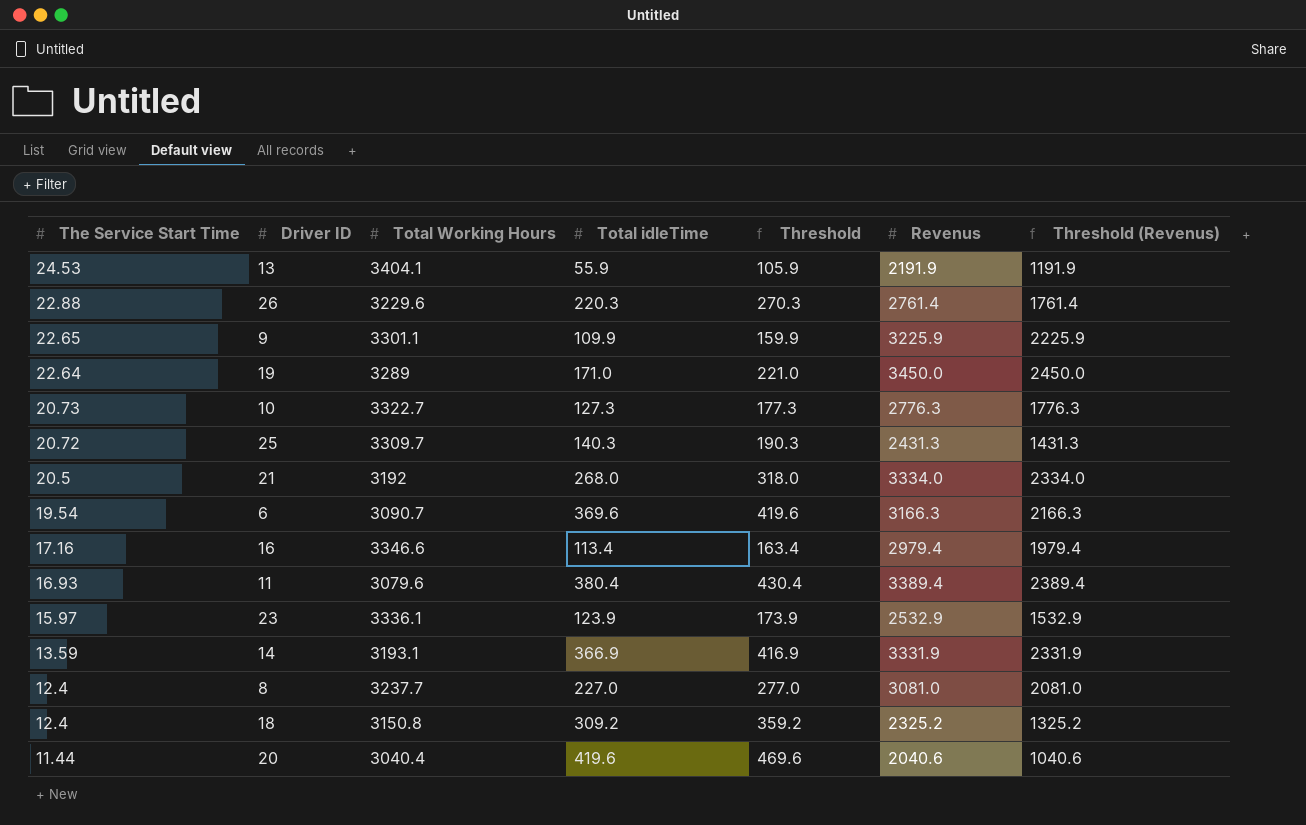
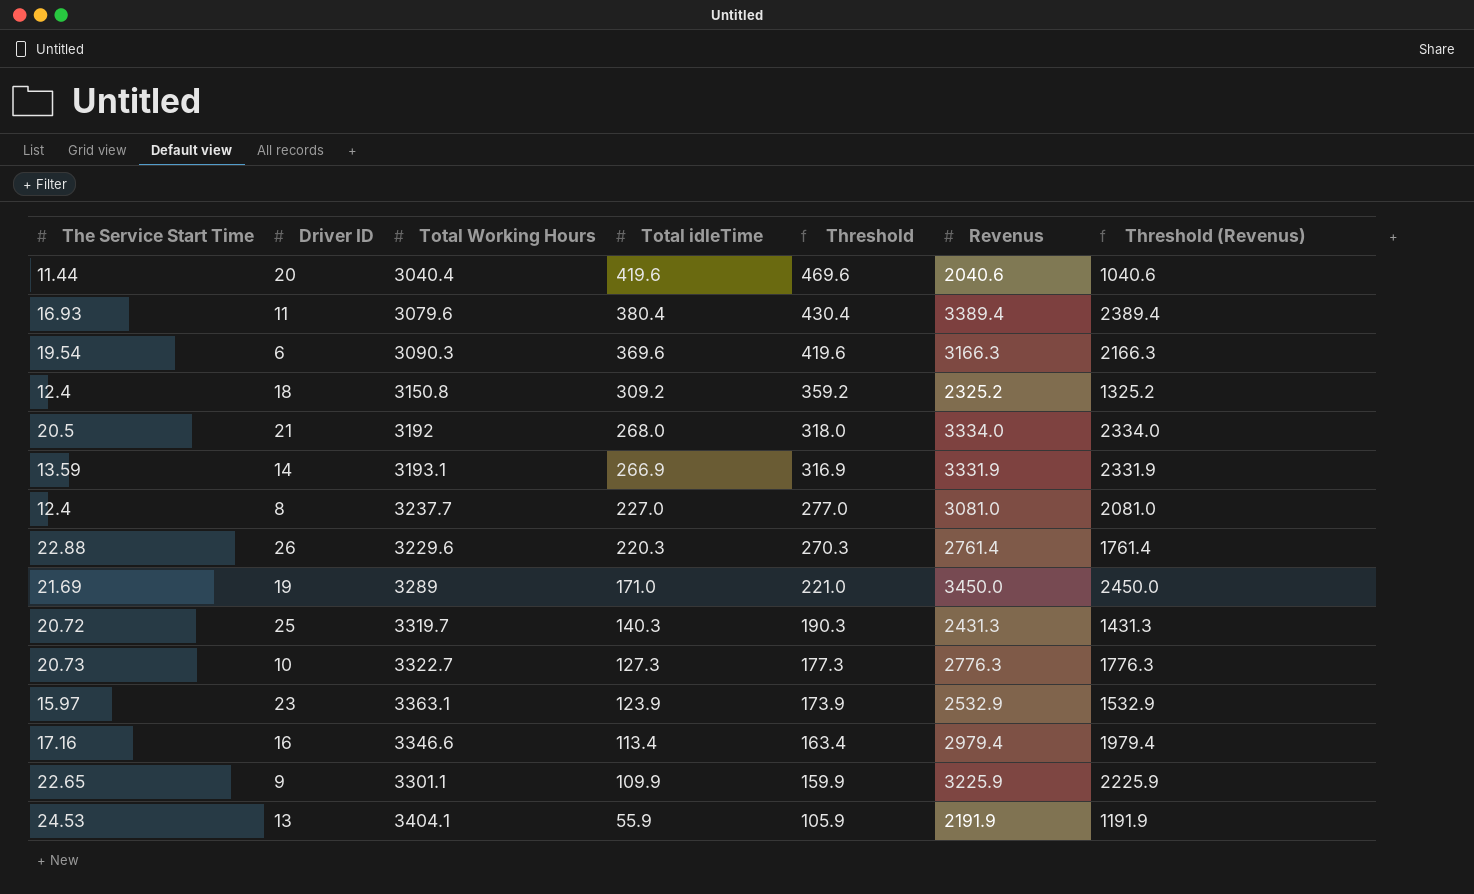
row order: The Service Start Time descending -> Total idleTime descending
6 | Total Working Hours: 3090.7 -> 3090.3
14 | Total idleTime: 366.9 -> 266.9
14 | Threshold: 416.9 -> 316.9
19 | The Service Start Time: 22.64 -> 21.69
25 | Total Working Hours: 3309.7 -> 3319.7
23 | Total Working Hours: 3336.1 -> 3363.1

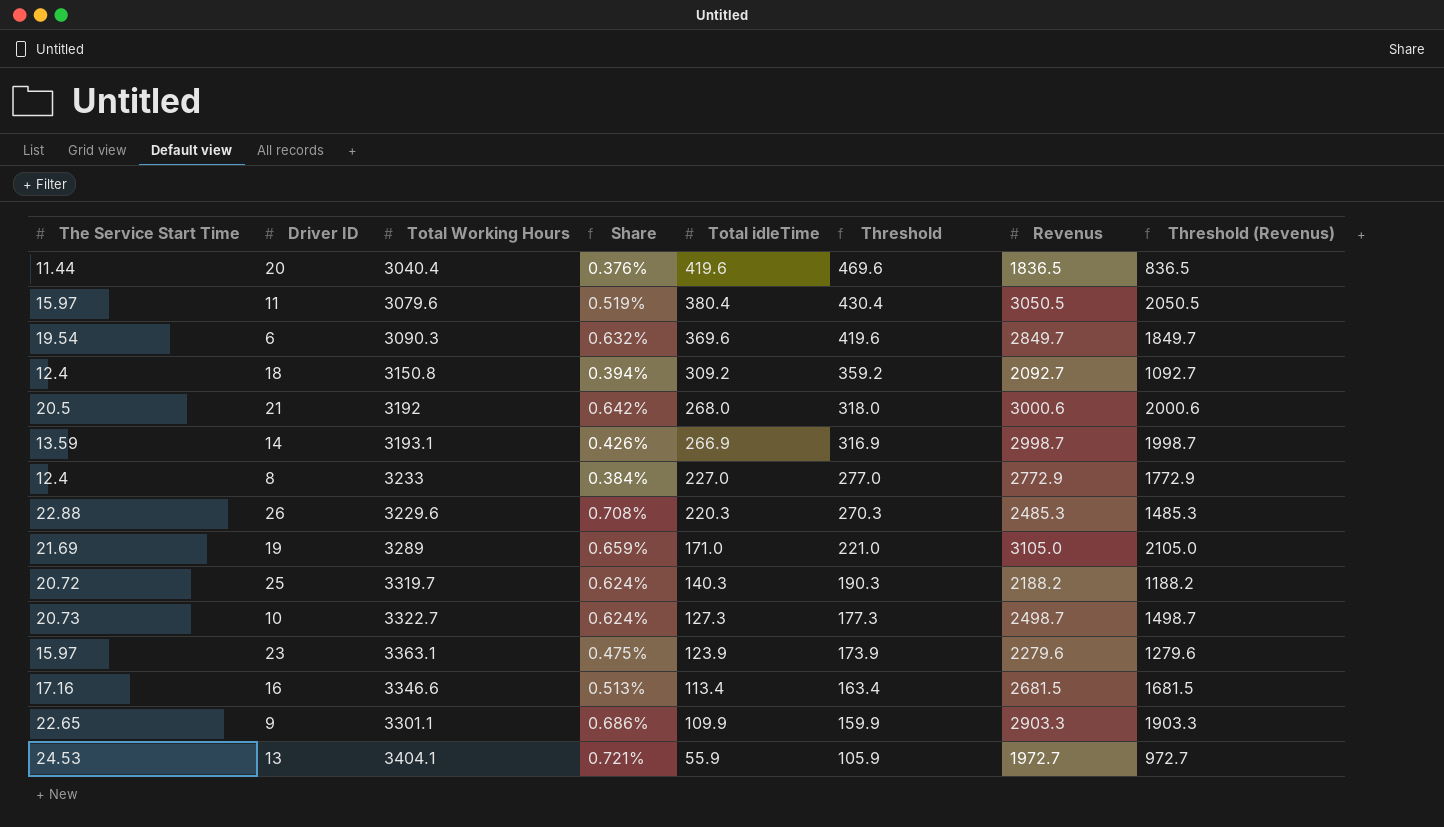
column Share | formula: none -> [The Service Start Time] / [Total Working Hours]
20 | Revenus: 2040.6 -> 1836.5
20 | Threshold (Revenus): 1040.6 -> 836.5
11 | The Service Start Time: 16.93 -> 15.97
11 | Revenus: 3389.4 -> 3050.5
11 | Threshold (Revenus): 2389.4 -> 2050.5
6 | Revenus: 3166.3 -> 2849.7
6 | Threshold (Revenus): 2166.3 -> 1849.7
18 | Revenus: 2325.2 -> 2092.7
18 | Threshold (Revenus): 1325.2 -> 1092.7
21 | Revenus: 3334.0 -> 3000.6
21 | Threshold (Revenus): 2334.0 -> 2000.6
14 | Revenus: 3331.9 -> 2998.7
14 | Threshold (Revenus): 2331.9 -> 1998.7
8 | Total Working Hours: 3237.7 -> 3233
8 | Revenus: 3081.0 -> 2772.9
8 | Threshold (Revenus): 2081.0 -> 1772.9
26 | Revenus: 2761.4 -> 2485.3
26 | Threshold (Revenus): 1761.4 -> 1485.3
19 | Revenus: 3450.0 -> 3105.0
19 | Threshold (Revenus): 2450.0 -> 2105.0
25 | Revenus: 2431.3 -> 2188.2
25 | Threshold (Revenus): 1431.3 -> 1188.2
10 | Revenus: 2776.3 -> 2498.7
10 | Threshold (Revenus): 1776.3 -> 1498.7
23 | Revenus: 2532.9 -> 2279.6
23 | Threshold (Revenus): 1532.9 -> 1279.6
16 | Revenus: 2979.4 -> 2681.5
16 | Threshold (Revenus): 1979.4 -> 1681.5
9 | Revenus: 3225.9 -> 2903.3
9 | Threshold (Revenus): 2225.9 -> 1903.3
13 | Revenus: 2191.9 -> 1972.7
13 | Threshold (Revenus): 1191.9 -> 972.7

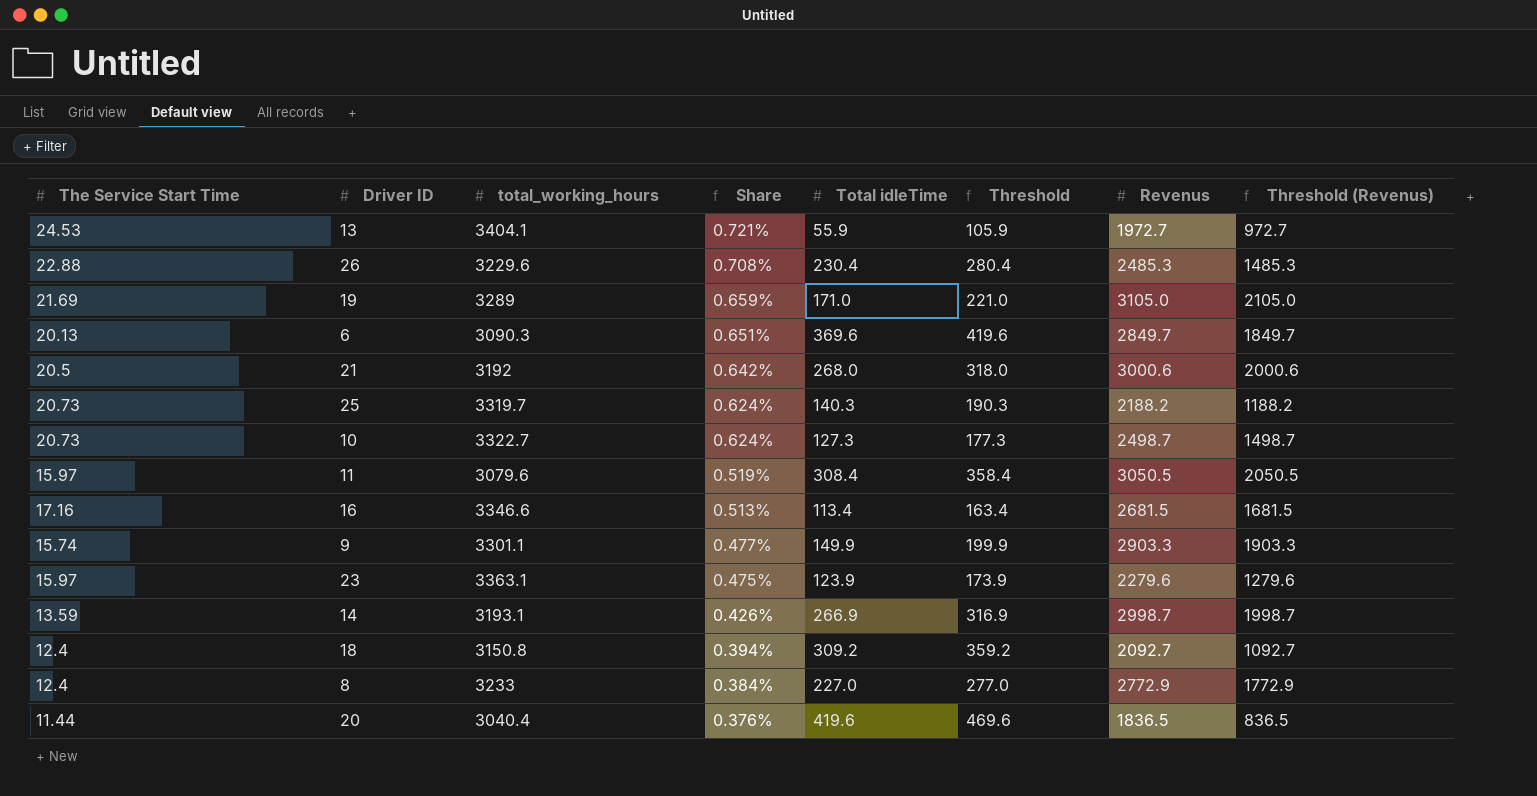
row order: Total idleTime descending -> Share descending
column name: Total Working Hours -> total_working_hours
26 | Total idleTime: 220.3 -> 230.4
26 | Threshold: 270.3 -> 280.4
6 | The Service Start Time: 19.54 -> 20.13
6 | Share: 0.632% -> 0.651%
25 | The Service Start Time: 20.72 -> 20.73
11 | Total idleTime: 380.4 -> 308.4
11 | Threshold: 430.4 -> 358.4
9 | The Service Start Time: 22.65 -> 15.74
9 | Share: 0.686% -> 0.477%
9 | Total idleTime: 109.9 -> 149.9
9 | Threshold: 159.9 -> 199.9

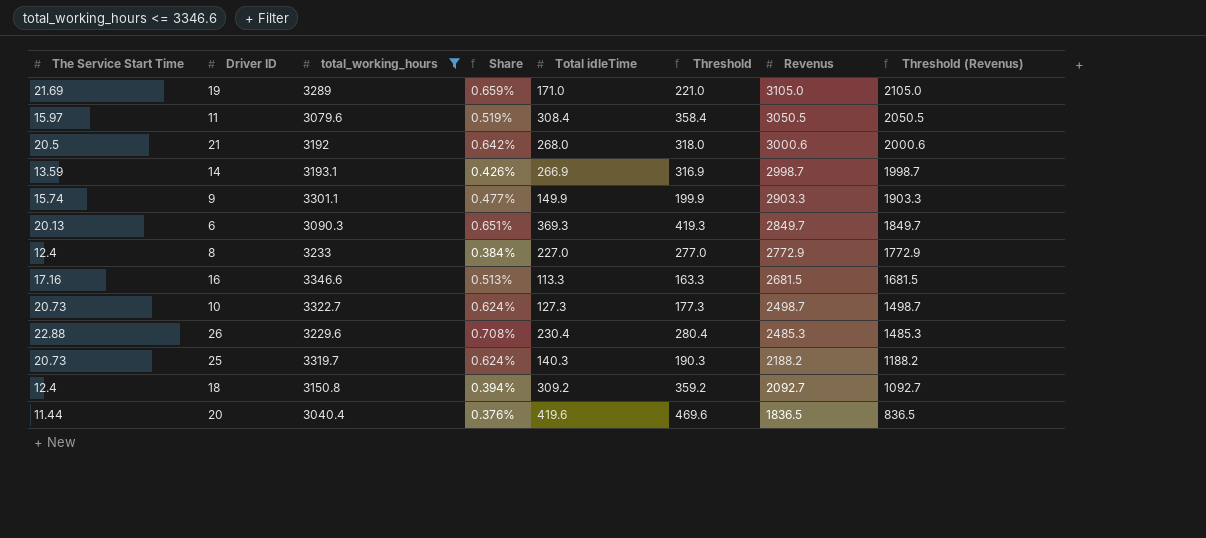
filter: none -> total_working_hours <= 3346.6
row order: Share descending -> Revenus descending
6 | Total idleTime: 369.6 -> 369.3
6 | Threshold: 419.6 -> 419.3
16 | Total idleTime: 113.4 -> 113.3
16 | Threshold: 163.4 -> 163.3

